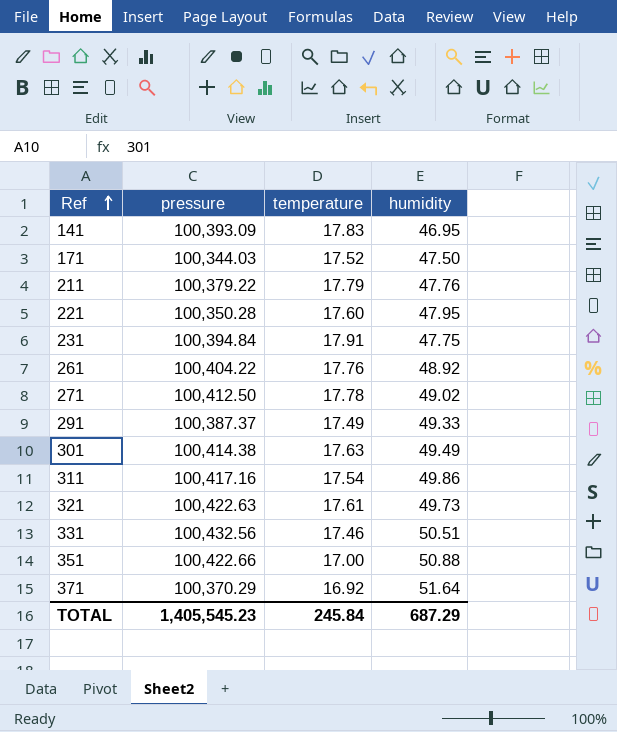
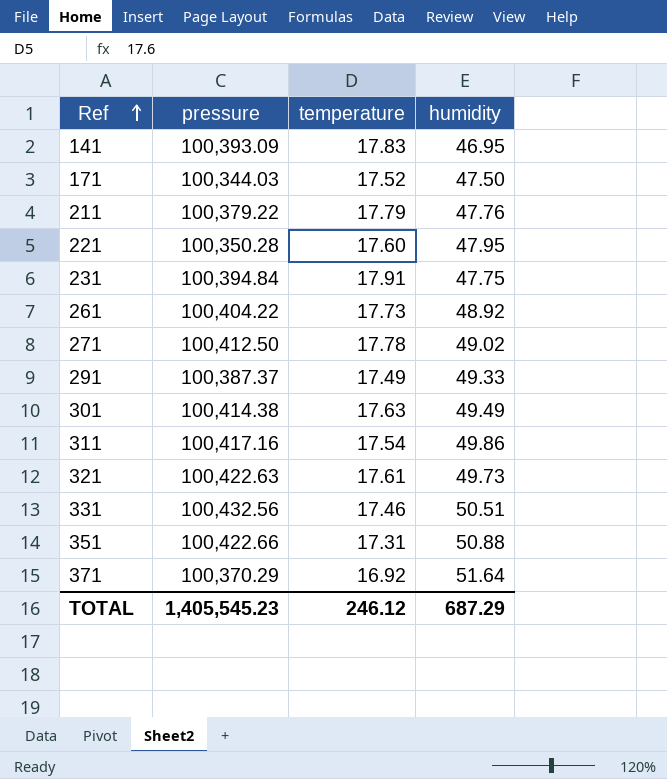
261 | temperature: 17.76 -> 17.73
351 | temperature: 17.00 -> 17.31
TOTAL | temperature: 245.84 -> 246.12

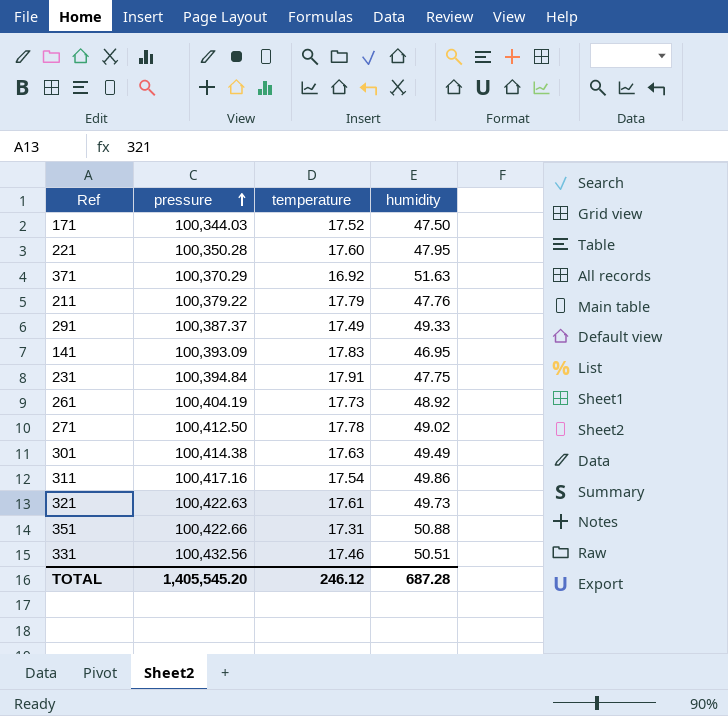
row order: Ref ascending -> pressure ascending
371 | humidity: 51.64 -> 51.63
261 | pressure: 100,404.22 -> 100,404.19
TOTAL | pressure: 1,405,545.23 -> 1,405,545.20
TOTAL | humidity: 687.29 -> 687.28

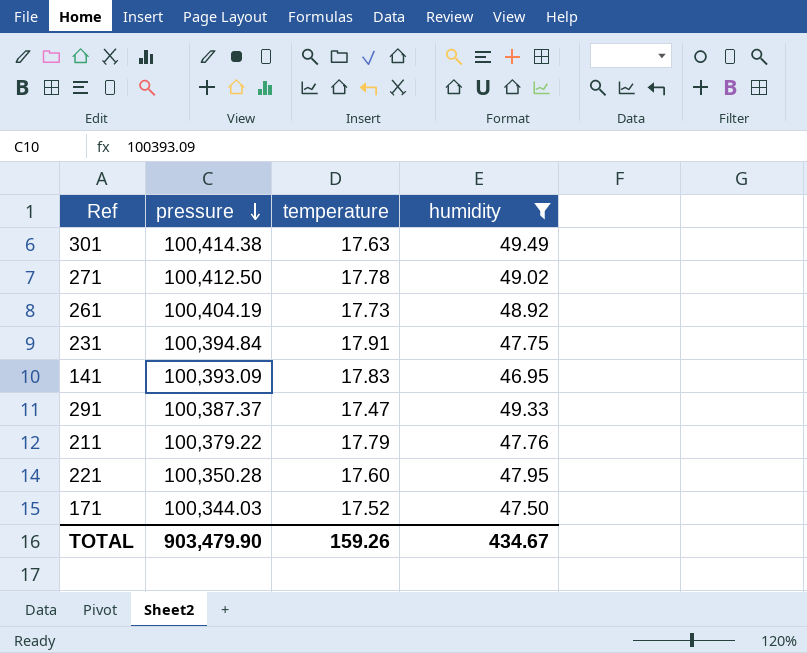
filter: none -> humidity <= 49.49
row order: pressure ascending -> pressure descending
291 | temperature: 17.49 -> 17.47
TOTAL | pressure: 1,405,545.20 -> 903,479.90
TOTAL | temperature: 246.12 -> 159.26
TOTAL | humidity: 687.28 -> 434.67

